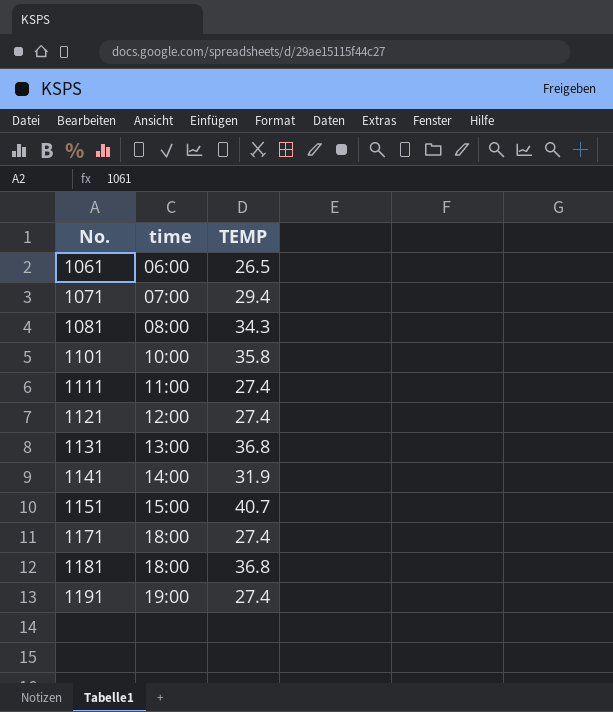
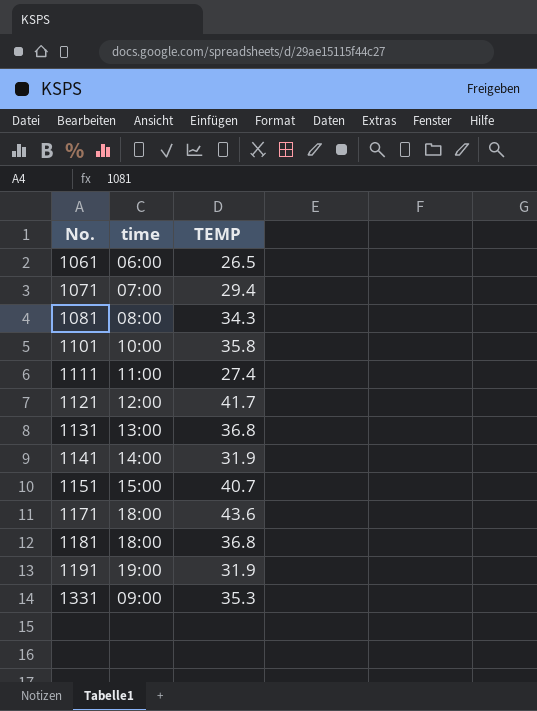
1121 | TEMP: 27.4 -> 41.7
1171 | TEMP: 27.4 -> 43.6
1191 | TEMP: 27.4 -> 31.9
row 1331: none -> 09:00 | 35.3

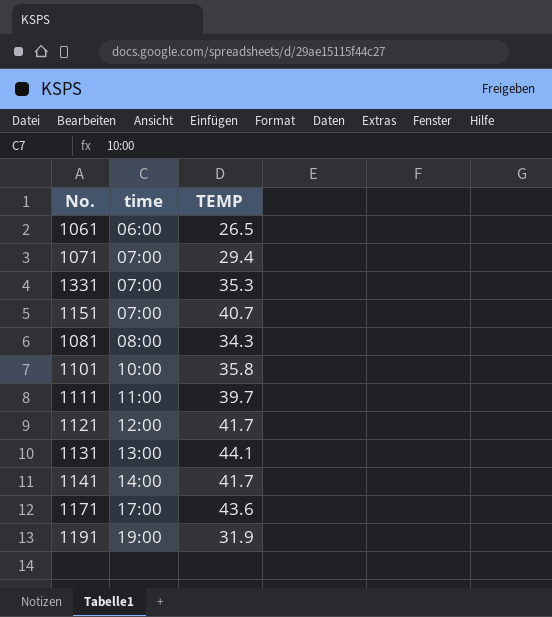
row order: No. ascending -> time ascending
row 1181: 18:00 | 36.8 -> none
1331 | time: 09:00 -> 07:00
1151 | time: 15:00 -> 07:00
1111 | TEMP: 27.4 -> 39.7
1131 | TEMP: 36.8 -> 44.1
1141 | TEMP: 31.9 -> 41.7
1171 | time: 18:00 -> 17:00

